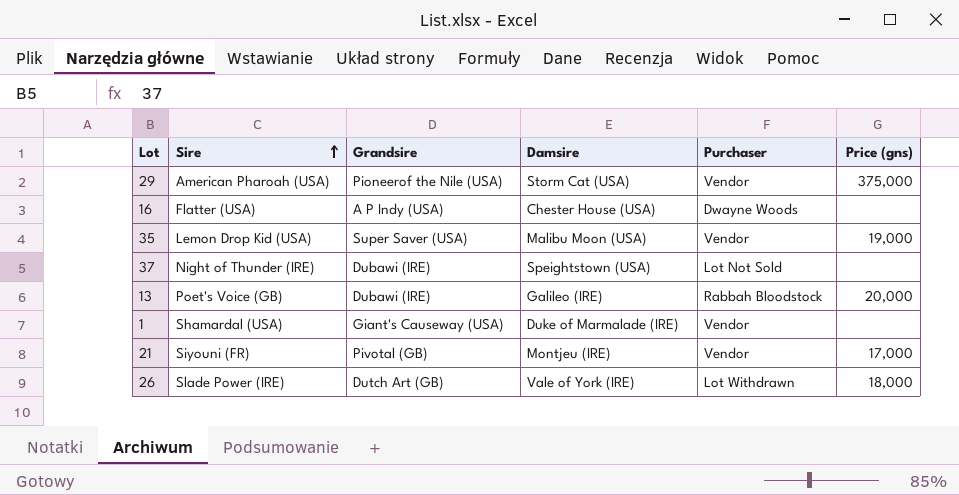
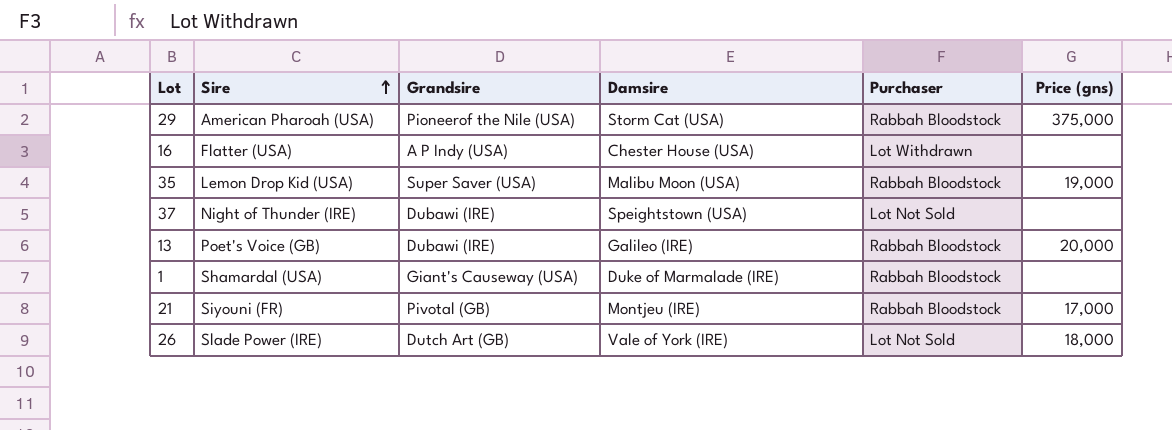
29 | Purchaser: Vendor -> Rabbah Bloodstock
16 | Purchaser: Dwayne Woods -> Lot Withdrawn
35 | Purchaser: Vendor -> Rabbah Bloodstock
1 | Purchaser: Vendor -> Rabbah Bloodstock
21 | Purchaser: Vendor -> Rabbah Bloodstock
26 | Purchaser: Lot Withdrawn -> Lot Not Sold

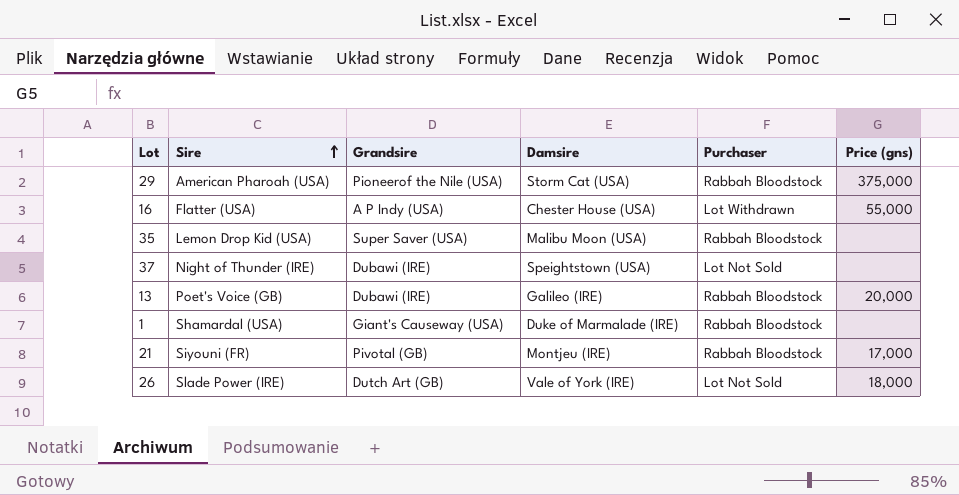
16 | Price (gns): none -> 55,000
35 | Price (gns): 19,000 -> none

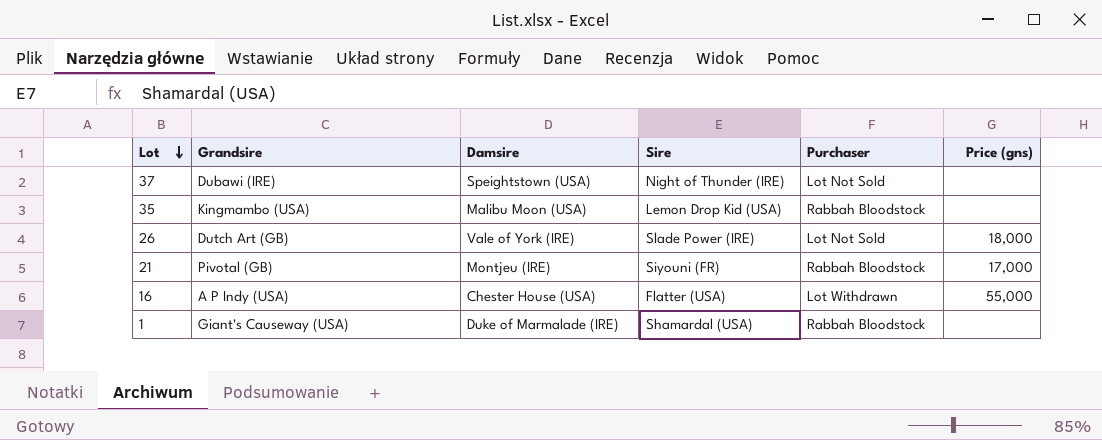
row order: Sire ascending -> Lot descending
column Sire | position: 2 -> 4
row 29: American Pharoah (USA) | Pioneerof the Nile (USA) | Storm Cat (USA) | Rabbah Bloodstock | 375,000 -> none
row 13: Poet's Voice (GB) | Dubawi (IRE) | Galileo (IRE) | Rabbah Bloodstock | 20,000 -> none
35 | Grandsire: Super Saver (USA) -> Kingmambo (USA)

